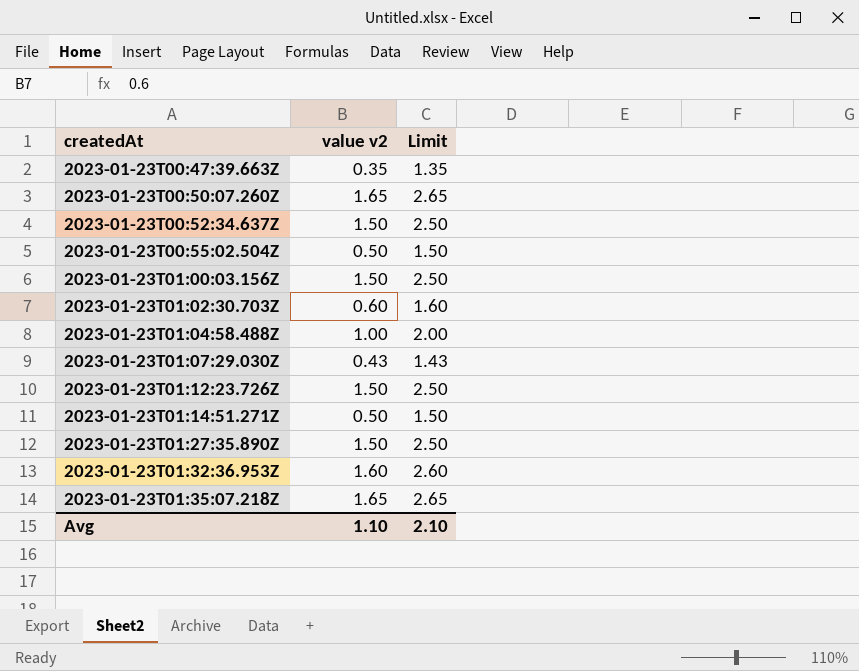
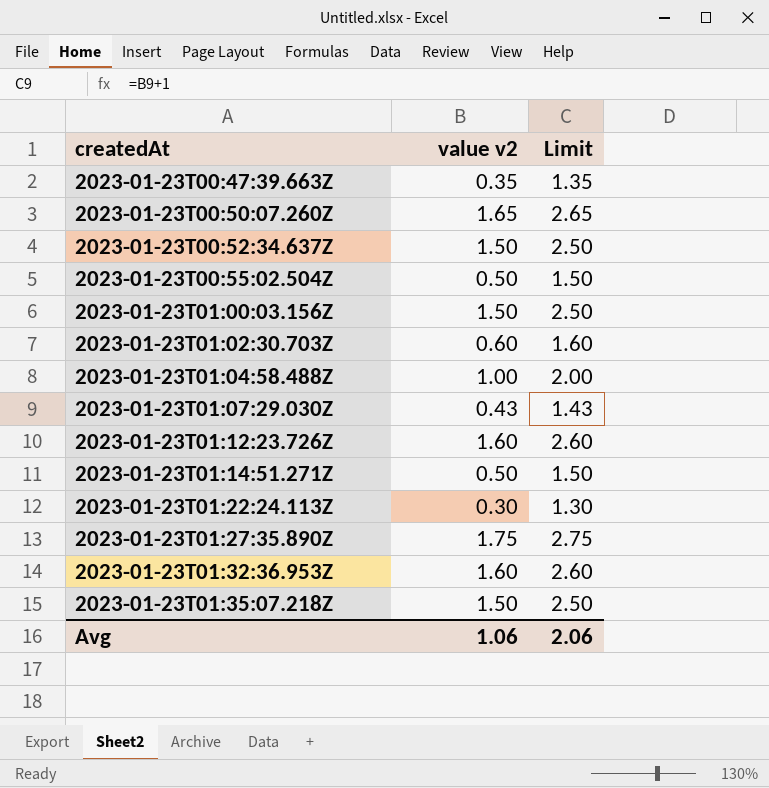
2023-01-23T01:12:23.726Z | value v2: 1.50 -> 1.60
2023-01-23T01:12:23.726Z | Limit: 2.50 -> 2.60
row 2023-01-23T01:22:24.113Z: none -> 0.30 | 1.30
2023-01-23T01:27:35.890Z | value v2: 1.50 -> 1.75
2023-01-23T01:27:35.890Z | Limit: 2.50 -> 2.75
2023-01-23T01:35:07.218Z | value v2: 1.65 -> 1.50
2023-01-23T01:35:07.218Z | Limit: 2.65 -> 2.50
Avg | value v2: 1.10 -> 1.06
Avg | Limit: 2.10 -> 2.06

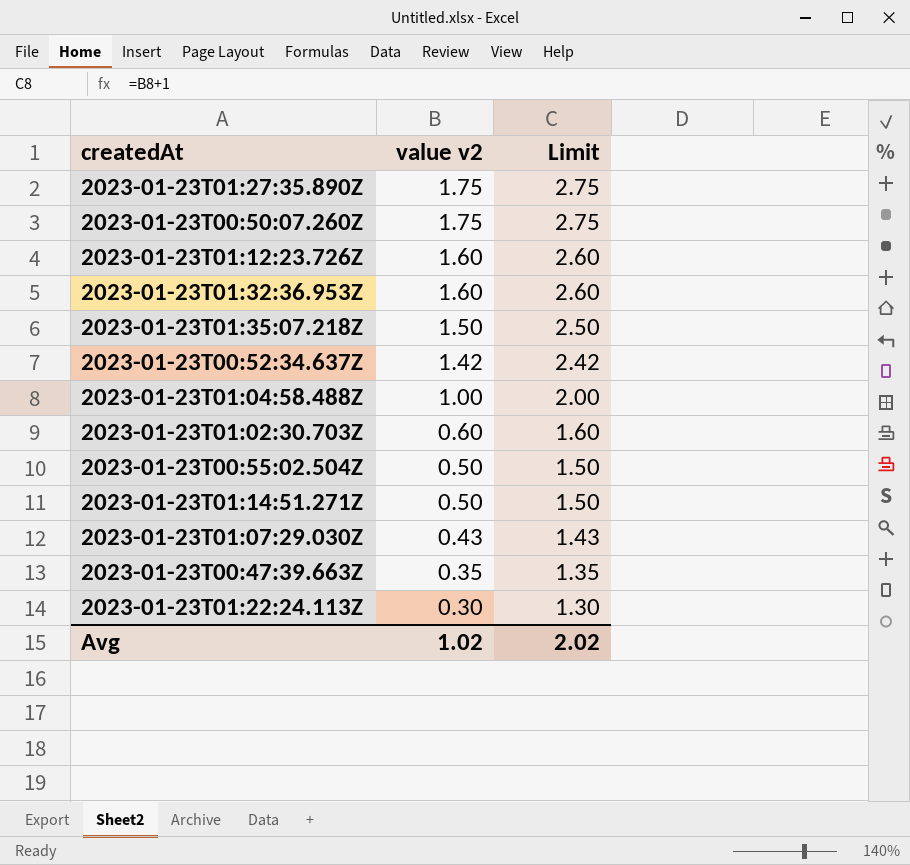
row order: createdAt ascending -> value v2 descending
row 2023-01-23T01:00:03.156Z: 1.50 | 2.50 -> none
2023-01-23T00:50:07.260Z | value v2: 1.65 -> 1.75
2023-01-23T00:50:07.260Z | Limit: 2.65 -> 2.75
2023-01-23T00:52:34.637Z | value v2: 1.50 -> 1.42
2023-01-23T00:52:34.637Z | Limit: 2.50 -> 2.42
Avg | value v2: 1.06 -> 1.02
Avg | Limit: 2.06 -> 2.02

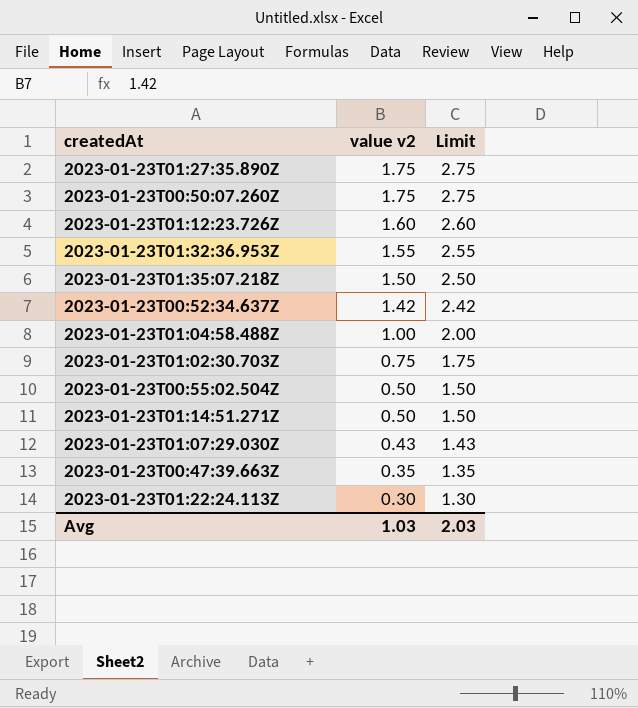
2023-01-23T01:32:36.953Z | value v2: 1.60 -> 1.55
2023-01-23T01:32:36.953Z | Limit: 2.60 -> 2.55
2023-01-23T01:02:30.703Z | value v2: 0.60 -> 0.75
2023-01-23T01:02:30.703Z | Limit: 1.60 -> 1.75
Avg | value v2: 1.02 -> 1.03
Avg | Limit: 2.02 -> 2.03

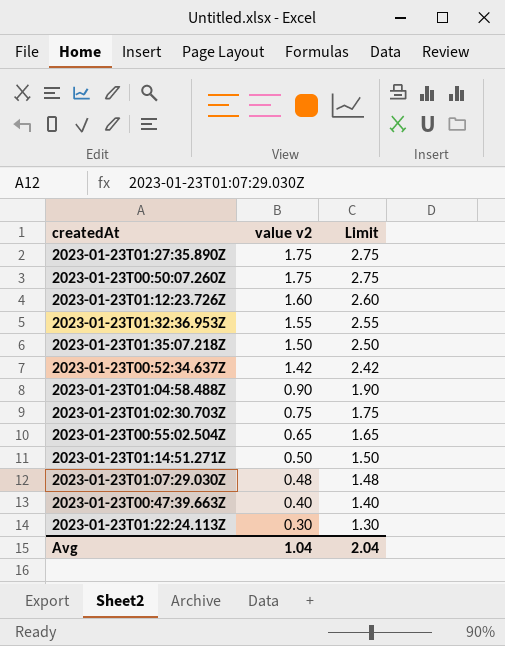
2023-01-23T01:04:58.488Z | value v2: 1.00 -> 0.90
2023-01-23T01:04:58.488Z | Limit: 2.00 -> 1.90
2023-01-23T00:55:02.504Z | value v2: 0.50 -> 0.65
2023-01-23T00:55:02.504Z | Limit: 1.50 -> 1.65
2023-01-23T01:07:29.030Z | value v2: 0.43 -> 0.48
2023-01-23T01:07:29.030Z | Limit: 1.43 -> 1.48
2023-01-23T00:47:39.663Z | value v2: 0.35 -> 0.40
2023-01-23T00:47:39.663Z | Limit: 1.35 -> 1.40
Avg | value v2: 1.03 -> 1.04
Avg | Limit: 2.03 -> 2.04

